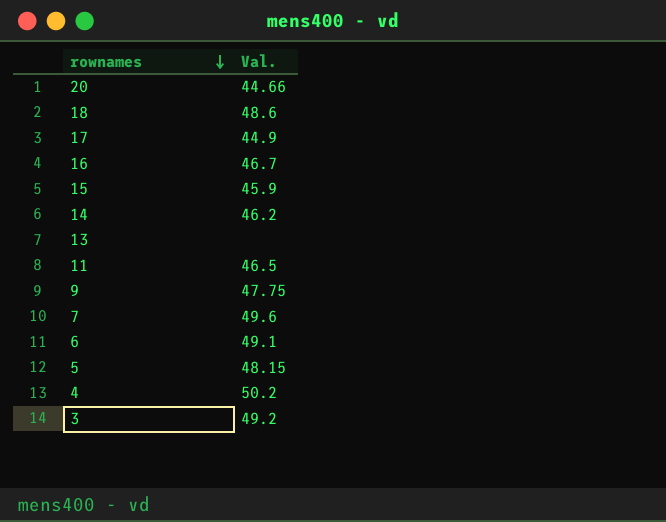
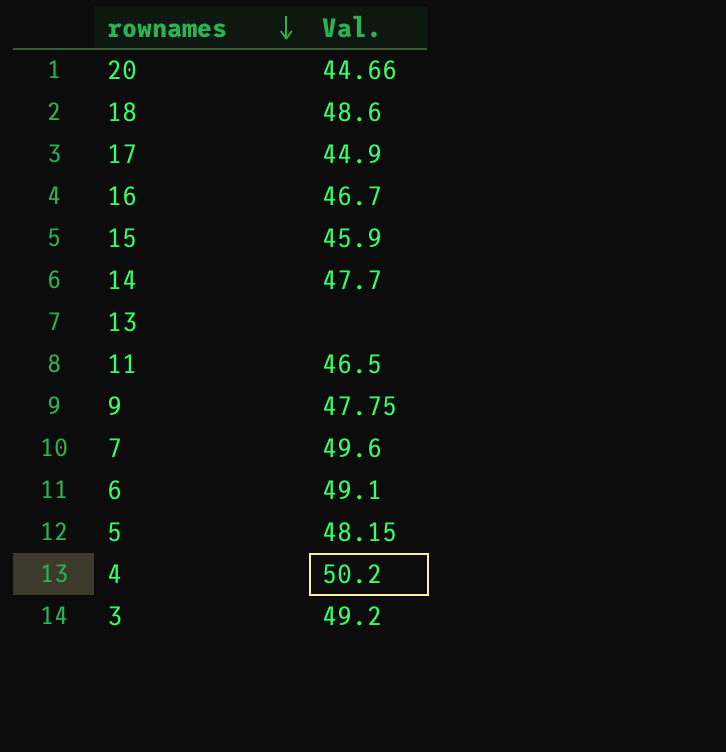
14 | Val.: 46.2 -> 47.7

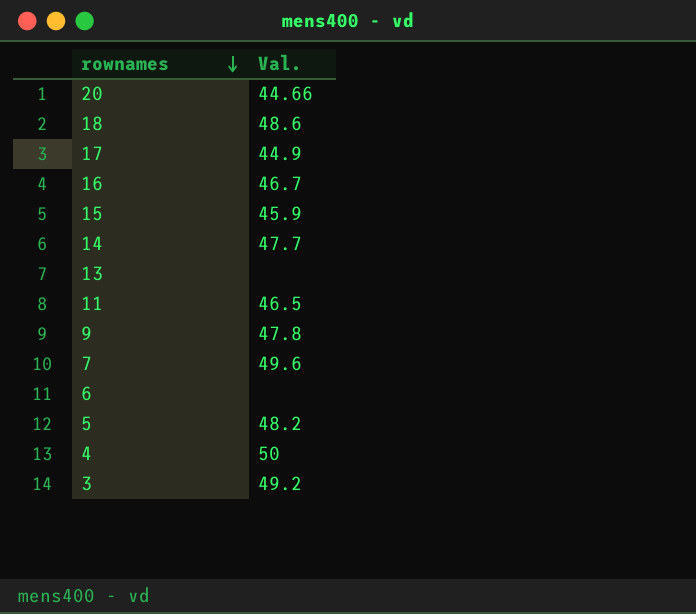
9 | Val.: 47.75 -> 47.8
6 | Val.: 49.1 -> none
5 | Val.: 48.15 -> 48.2
4 | Val.: 50.2 -> 50

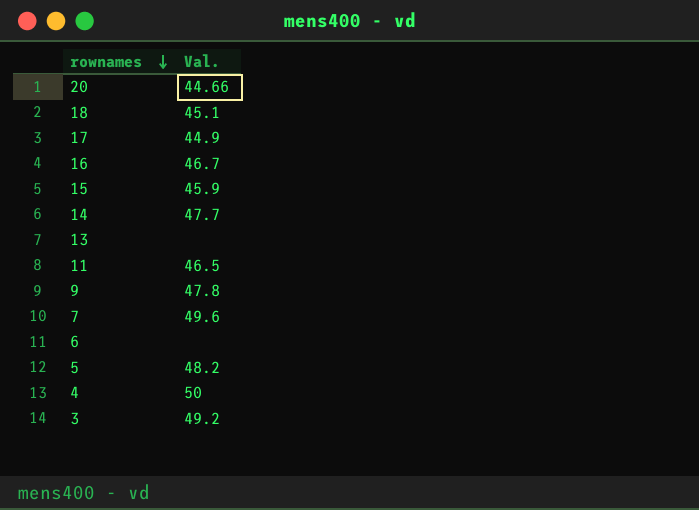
18 | Val.: 48.6 -> 45.1

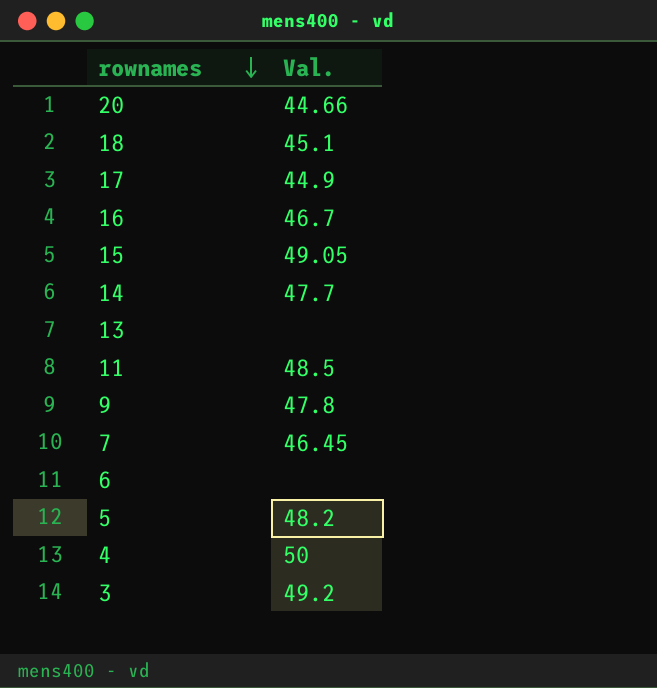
15 | Val.: 45.9 -> 49.05
11 | Val.: 46.5 -> 48.5
7 | Val.: 49.6 -> 46.45

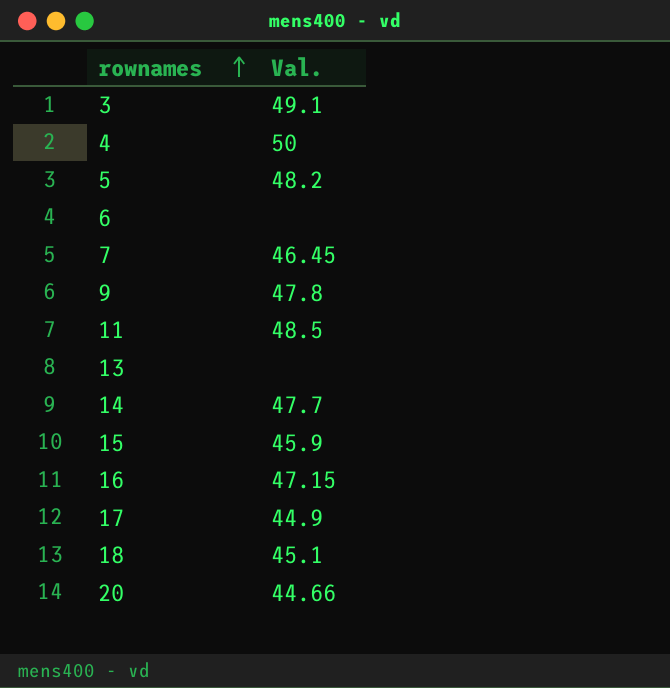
row order: rownames descending -> rownames ascending
3 | Val.: 49.2 -> 49.1
15 | Val.: 49.05 -> 45.9
16 | Val.: 46.7 -> 47.15

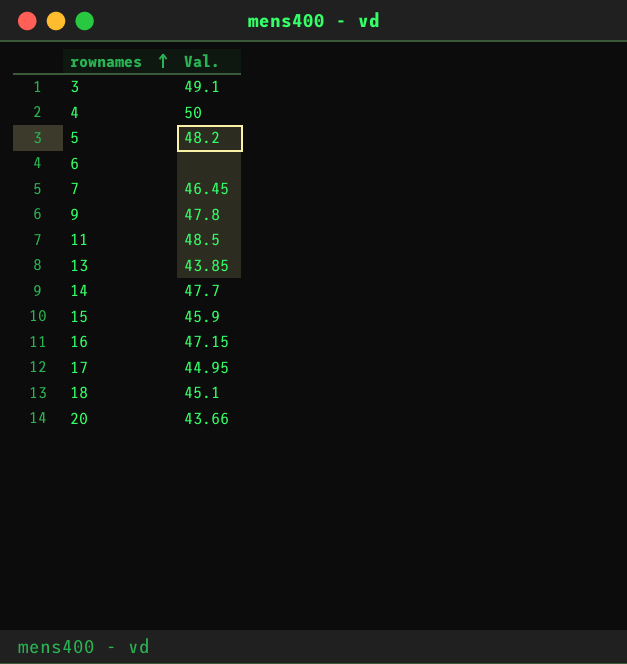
13 | Val.: none -> 43.85
17 | Val.: 44.9 -> 44.95
20 | Val.: 44.66 -> 43.66

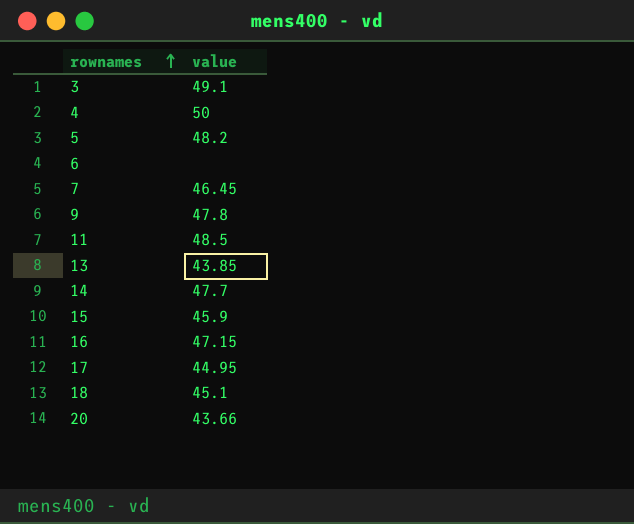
column name: Val. -> value

